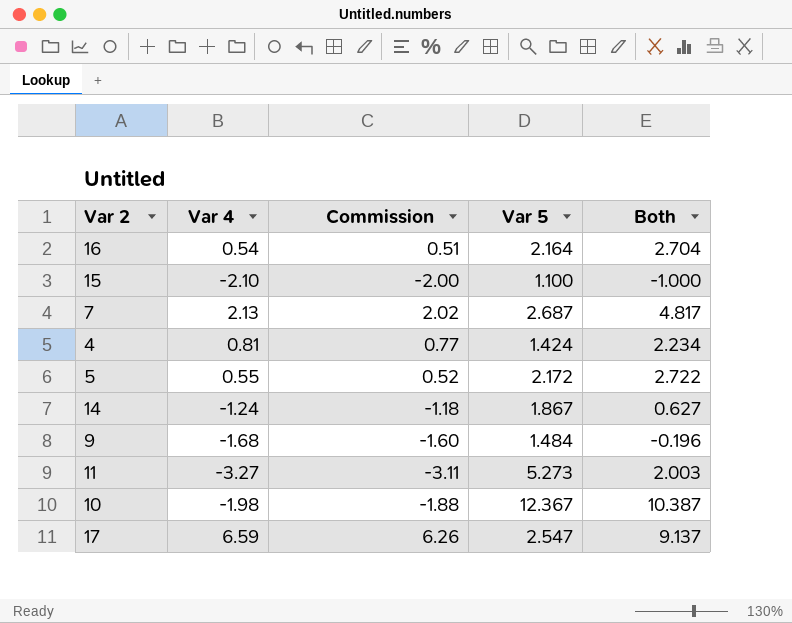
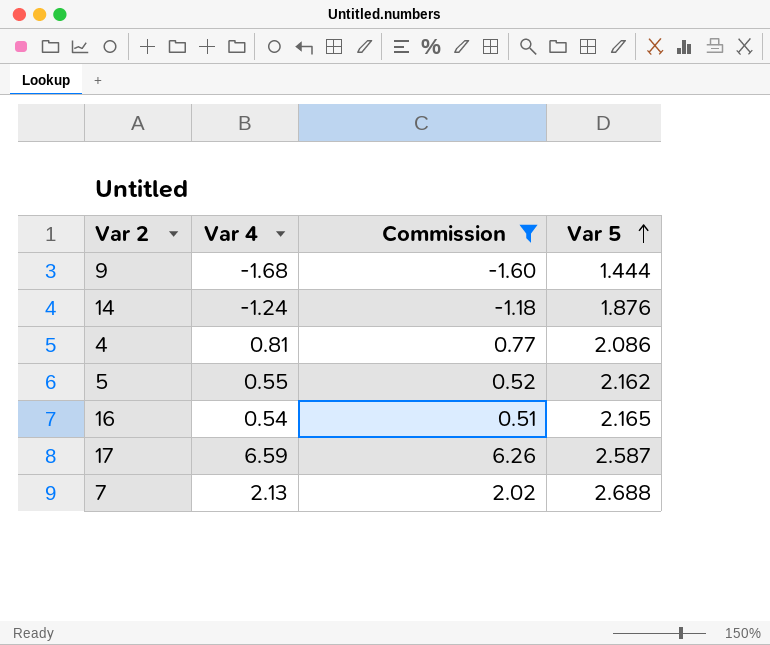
filter: none -> Commission >= -1.60
row order: none -> Var 5 ascending
column Both | formula: [Var 4] + [Var 5] -> none
9 | Var 5: 1.484 -> 1.444
14 | Var 5: 1.867 -> 1.876
4 | Var 5: 1.424 -> 2.086
5 | Var 5: 2.172 -> 2.162
16 | Var 5: 2.164 -> 2.165
17 | Var 5: 2.547 -> 2.587
7 | Var 5: 2.687 -> 2.688

